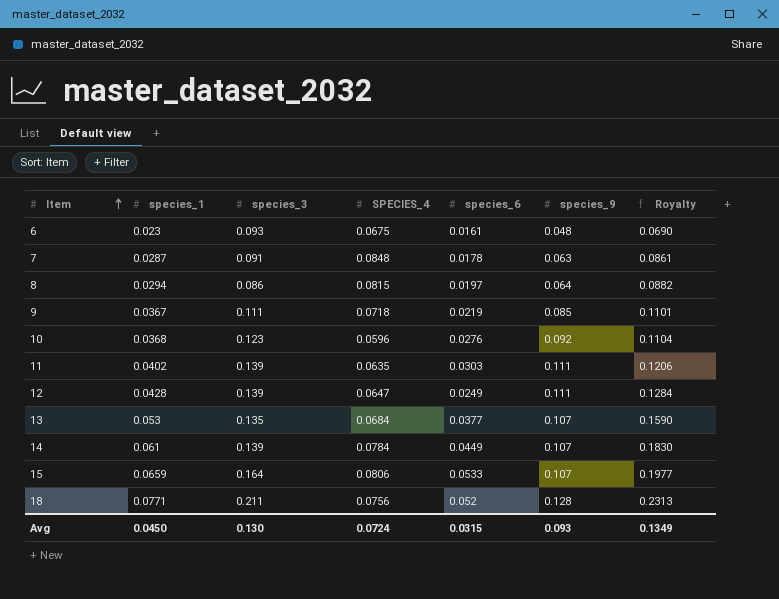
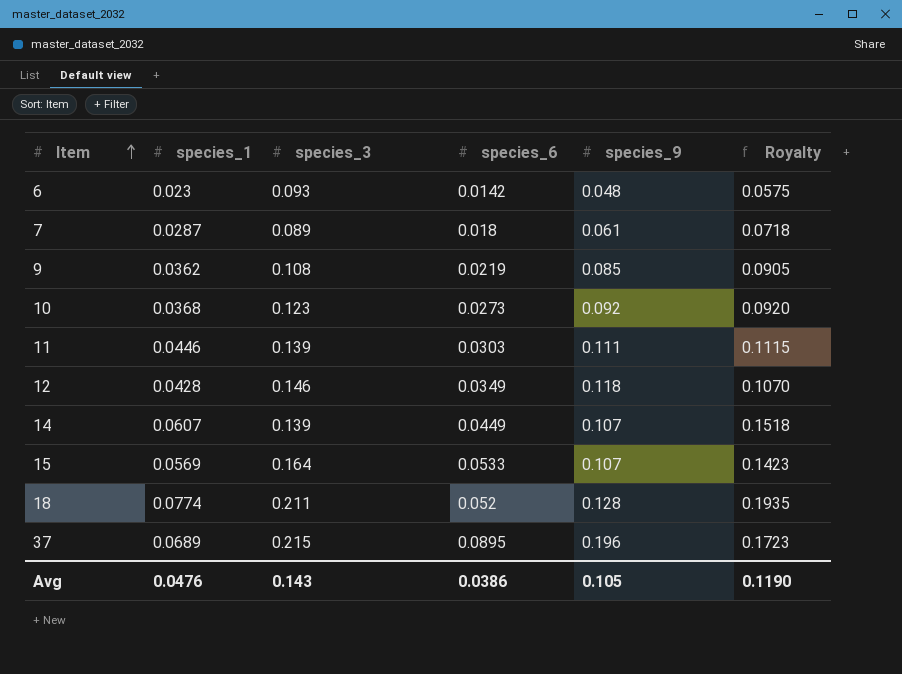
column SPECIES_4 | position: 4 -> none
column Royalty | formula: [species_1] * 3 -> [species_1] * 2.5
row 8: 0.0294 | 0.086 | 0.0815 | 0.0197 | 0.064 | 0.0882 -> none
row 13: 0.053 | 0.135 | 0.0684 | 0.0377 | 0.107 | 0.1590 -> none
6 | species_6: 0.0161 -> 0.0142
7 | species_3: 0.091 -> 0.089
7 | species_6: 0.0178 -> 0.018
7 | species_9: 0.063 -> 0.061
9 | species_1: 0.0367 -> 0.0362
9 | species_3: 0.111 -> 0.108
10 | species_6: 0.0276 -> 0.0273
11 | species_1: 0.0402 -> 0.0446
12 | species_3: 0.139 -> 0.146
12 | species_6: 0.0249 -> 0.0349
12 | species_9: 0.111 -> 0.118
14 | species_1: 0.061 -> 0.0607
15 | species_1: 0.0659 -> 0.0569
18 | species_1: 0.0771 -> 0.0774
row 37: none -> 0.0689 | 0.215 | 0.0895 | 0.196 | 0.1723
Avg | species_1: 0.0450 -> 0.0476
Avg | species_3: 0.130 -> 0.143
Avg | species_6: 0.0315 -> 0.0386
Avg | species_9: 0.093 -> 0.105
Avg | Royalty: 0.1349 -> 0.1190

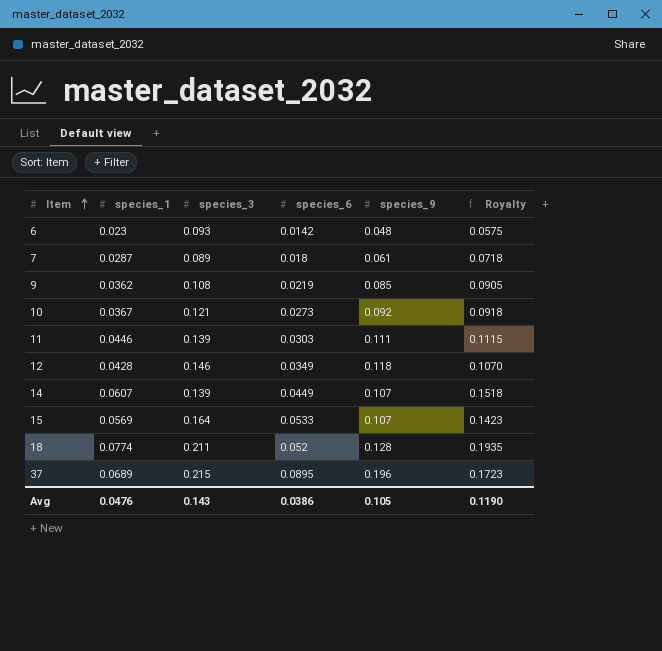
10 | species_1: 0.0368 -> 0.0367
10 | species_3: 0.123 -> 0.121
10 | Royalty: 0.0920 -> 0.0918

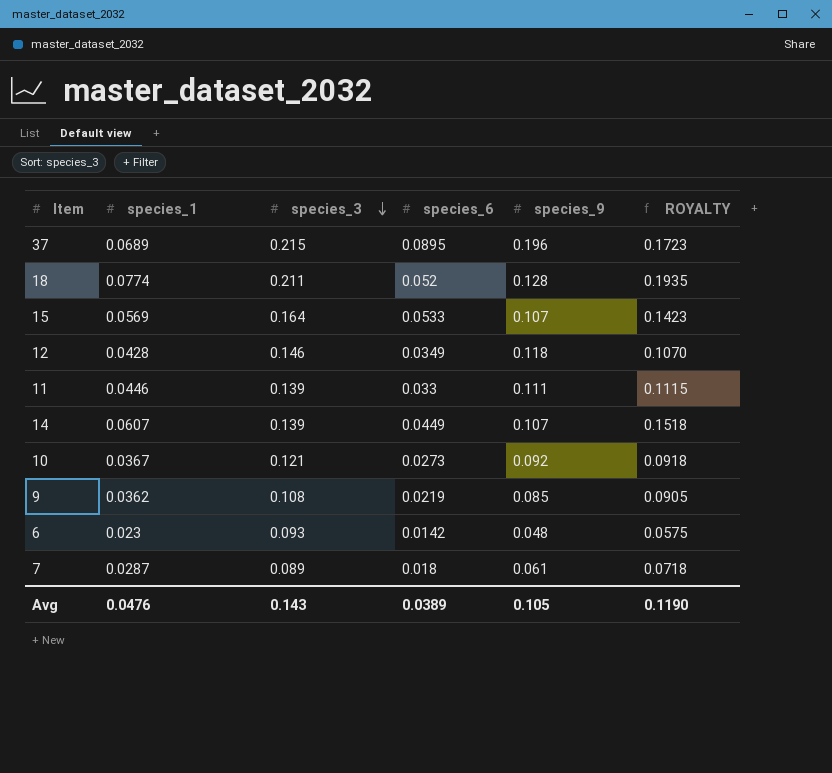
row order: Item ascending -> species_3 descending
column name: Royalty -> ROYALTY
11 | species_6: 0.0303 -> 0.033
Avg | species_6: 0.0386 -> 0.0389

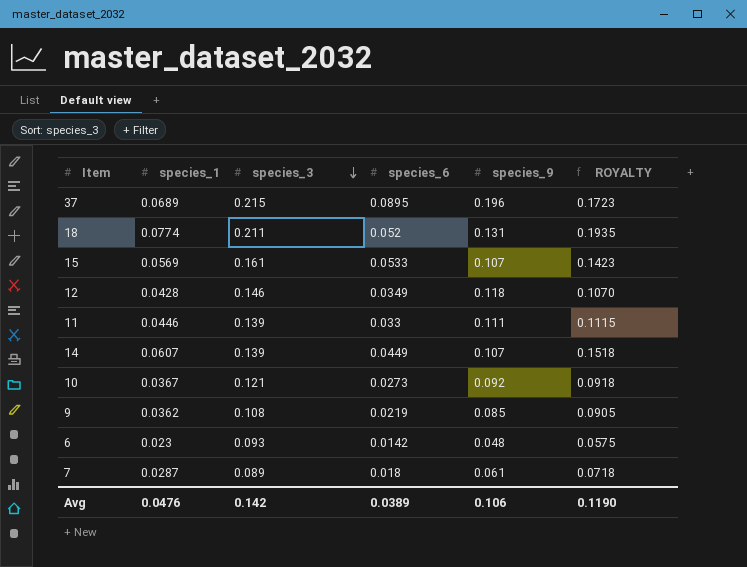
18 | species_9: 0.128 -> 0.131
15 | species_3: 0.164 -> 0.161
Avg | species_3: 0.143 -> 0.142
Avg | species_9: 0.105 -> 0.106

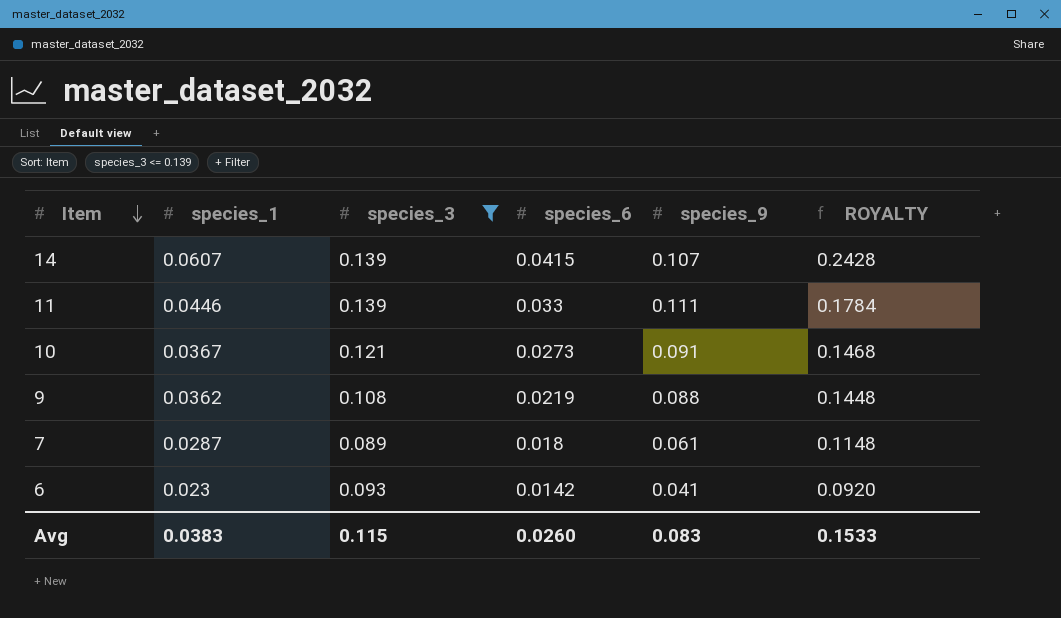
filter: none -> species_3 <= 0.139
row order: species_3 descending -> Item descending
column ROYALTY | formula: [species_1] * 2.5 -> [species_1] * 4
14 | species_6: 0.0449 -> 0.0415
10 | species_9: 0.092 -> 0.091
9 | species_9: 0.085 -> 0.088
6 | species_9: 0.048 -> 0.041
Avg | species_1: 0.0476 -> 0.0383
Avg | species_3: 0.142 -> 0.115
Avg | species_6: 0.0389 -> 0.0260
Avg | species_9: 0.106 -> 0.083
Avg | ROYALTY: 0.1190 -> 0.1533

